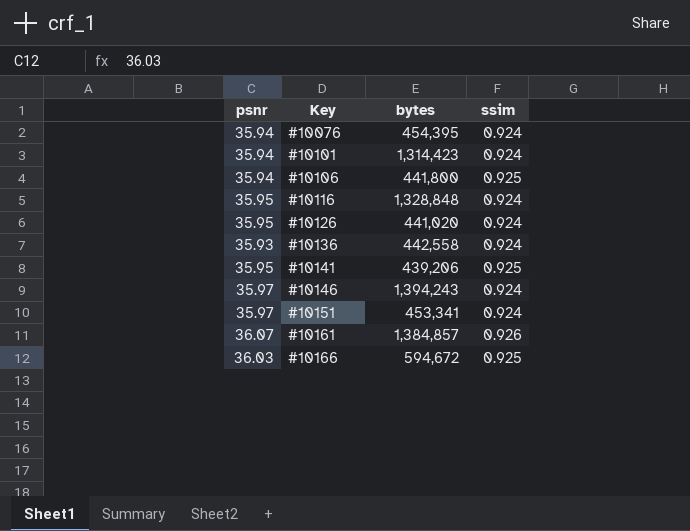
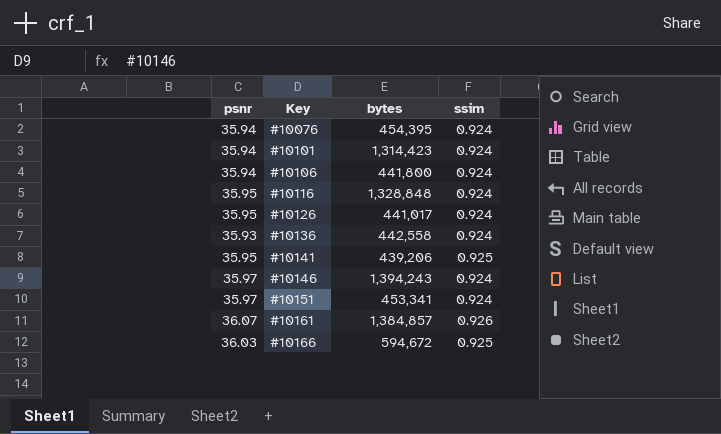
#10106 | ssim: 0.925 -> 0.924
#10126 | bytes: 441,020 -> 441,017

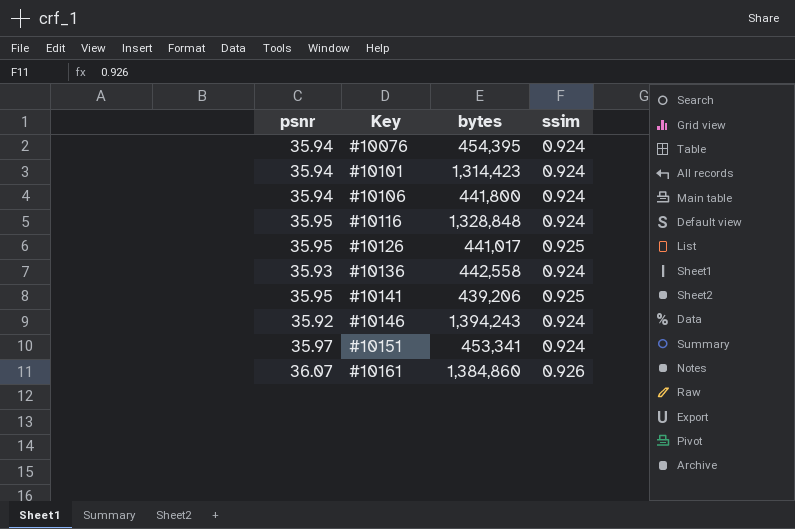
row #10166: 36.03 | 594,672 | 0.925 -> none
#10126 | ssim: 0.924 -> 0.925
#10146 | psnr: 35.97 -> 35.92
#10161 | bytes: 1,384,857 -> 1,384,860

